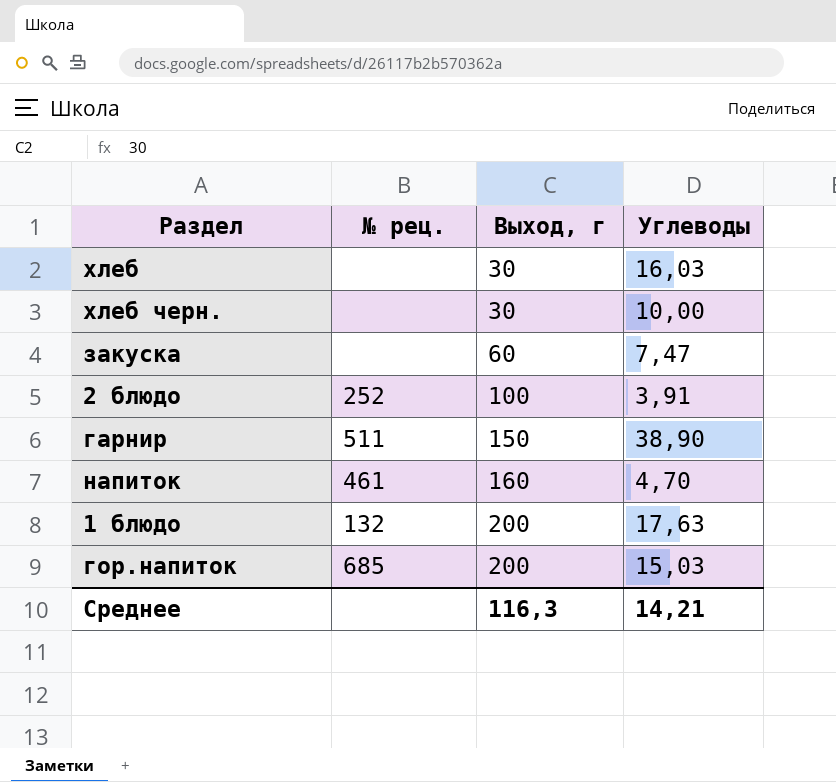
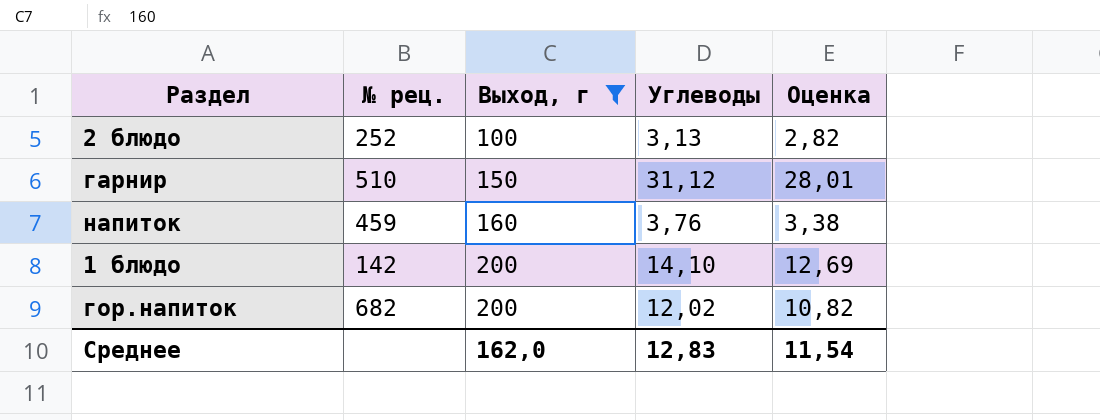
filter: none -> Выход, г >= 100
column Оценка | formula: none -> [Углеводы] * 0,9
2 блюдо | Углеводы: 3,91 -> 3,13
гарнир | № рец.: 511 -> 510
гарнир | Углеводы: 38,90 -> 31,12
напиток | № рец.: 461 -> 459
напиток | Углеводы: 4,70 -> 3,76
1 блюдо | № рец.: 132 -> 142
1 блюдо | Углеводы: 17,63 -> 14,10
гор.напиток | № рец.: 685 -> 682
гор.напиток | Углеводы: 15,03 -> 12,02
Среднее | Выход, г: 116,3 -> 162,0
Среднее | Углеводы: 14,21 -> 12,83

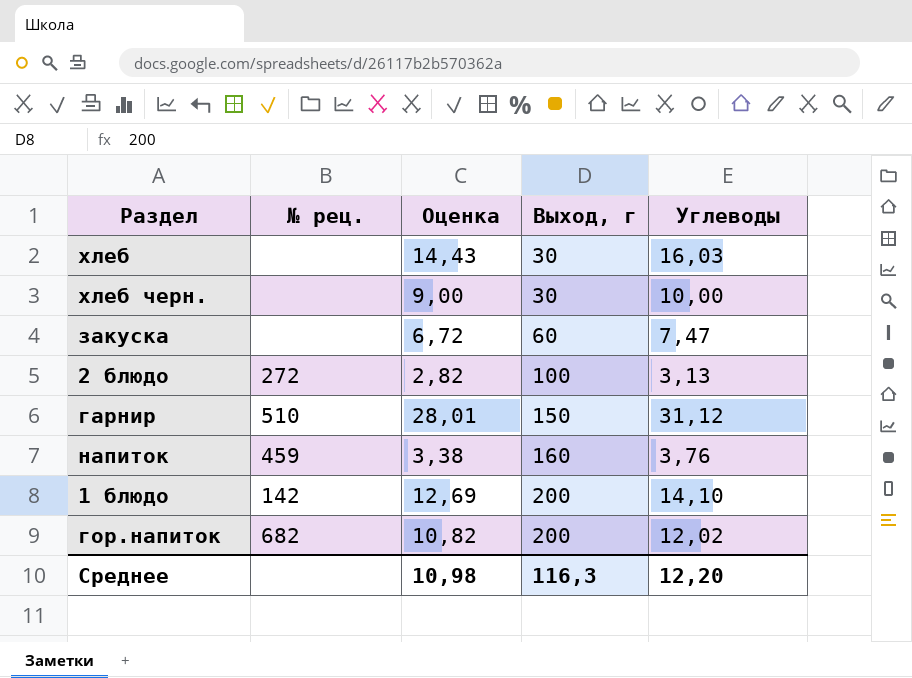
filter: Выход, г >= 100 -> none
column Оценка | position: 5 -> 3
2 блюдо | № рец.: 252 -> 272
Среднее | Оценка: 11,54 -> 10,98
Среднее | Выход, г: 162,0 -> 116,3
Среднее | Углеводы: 12,83 -> 12,20

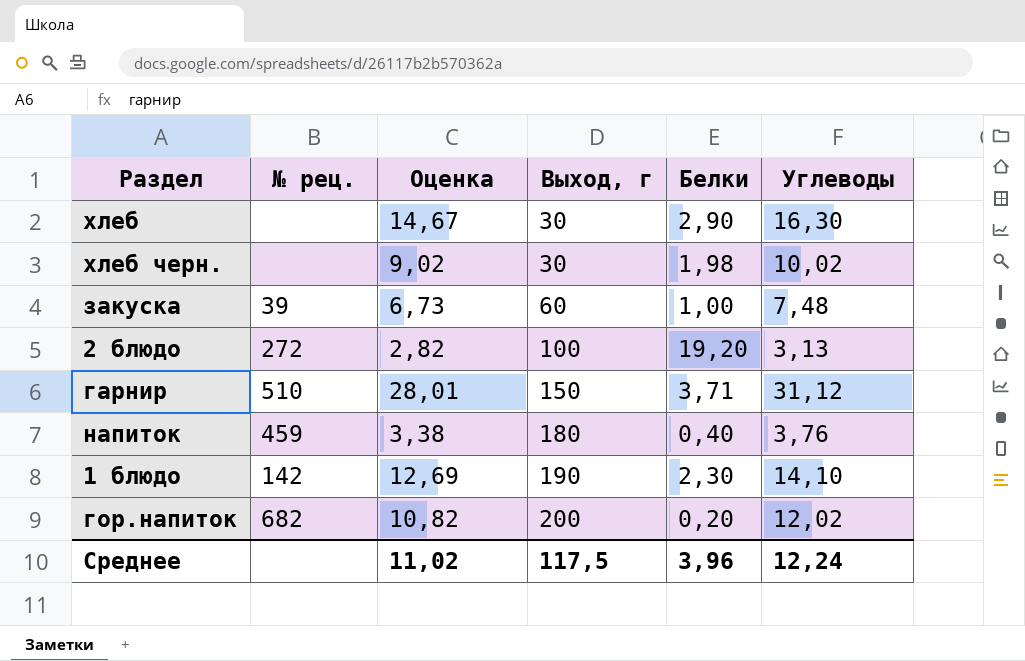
column Белки | position: none -> 5
хлеб | Оценка: 14,43 -> 14,67
хлеб | Углеводы: 16,03 -> 16,30
хлеб черн. | Оценка: 9,00 -> 9,02
хлеб черн. | Углеводы: 10,00 -> 10,02
закуска | № рец.: none -> 39
закуска | Оценка: 6,72 -> 6,73
закуска | Углеводы: 7,47 -> 7,48
напиток | Выход, г: 160 -> 180
1 блюдо | Выход, г: 200 -> 190
Среднее | Оценка: 10,98 -> 11,02
Среднее | Выход, г: 116,3 -> 117,5
Среднее | Углеводы: 12,20 -> 12,24

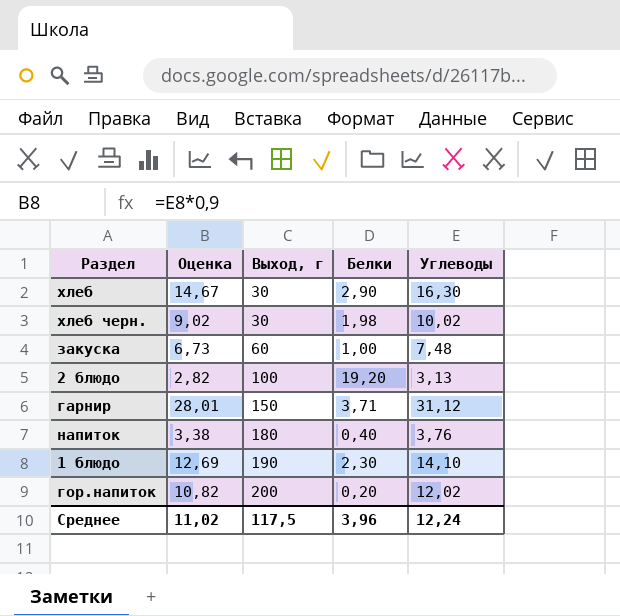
column № рец. | position: 2 -> none

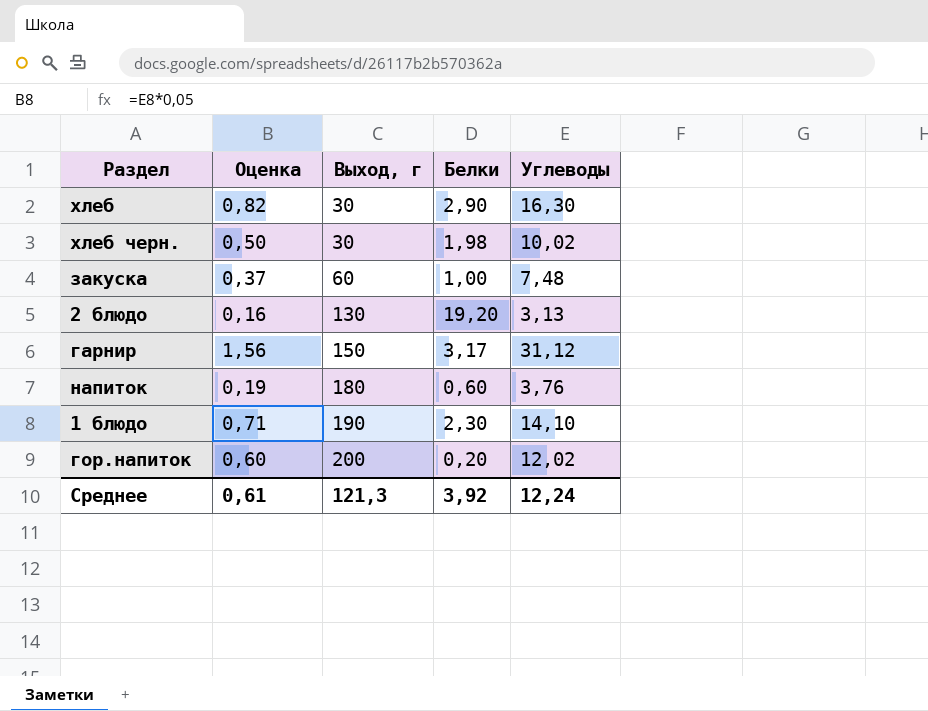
column Оценка | formula: [Углеводы] * 0,9 -> [Углеводы] * 0,05
2 блюдо | Выход, г: 100 -> 130
гарнир | Белки: 3,71 -> 3,17
напиток | Белки: 0,40 -> 0,60
Среднее | Оценка: 11,02 -> 0,61
Среднее | Выход, г: 117,5 -> 121,3
Среднее | Белки: 3,96 -> 3,92

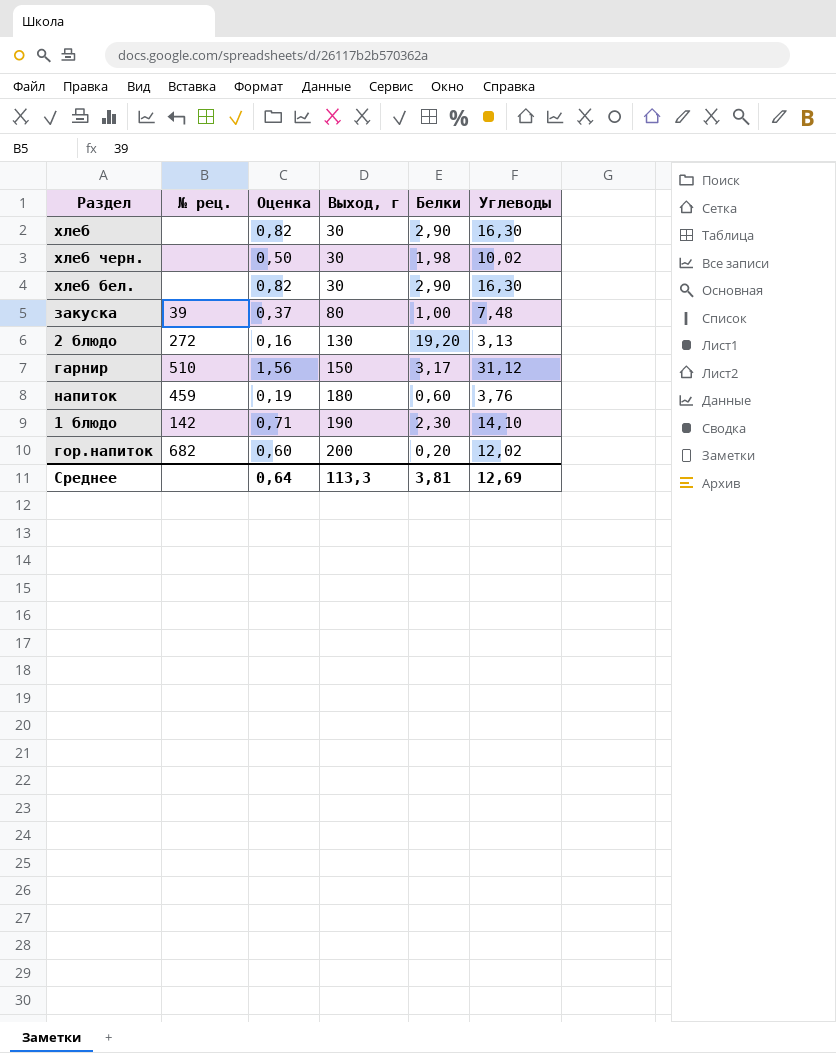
column № рец. | position: none -> 2
row хлеб бел.: none -> none | 0,82 | 30 | 2,90 | 16,30
закуска | Выход, г: 60 -> 80
Среднее | Оценка: 0,61 -> 0,64
Среднее | Выход, г: 121,3 -> 113,3
Среднее | Белки: 3,92 -> 3,81
Среднее | Углеводы: 12,24 -> 12,69

